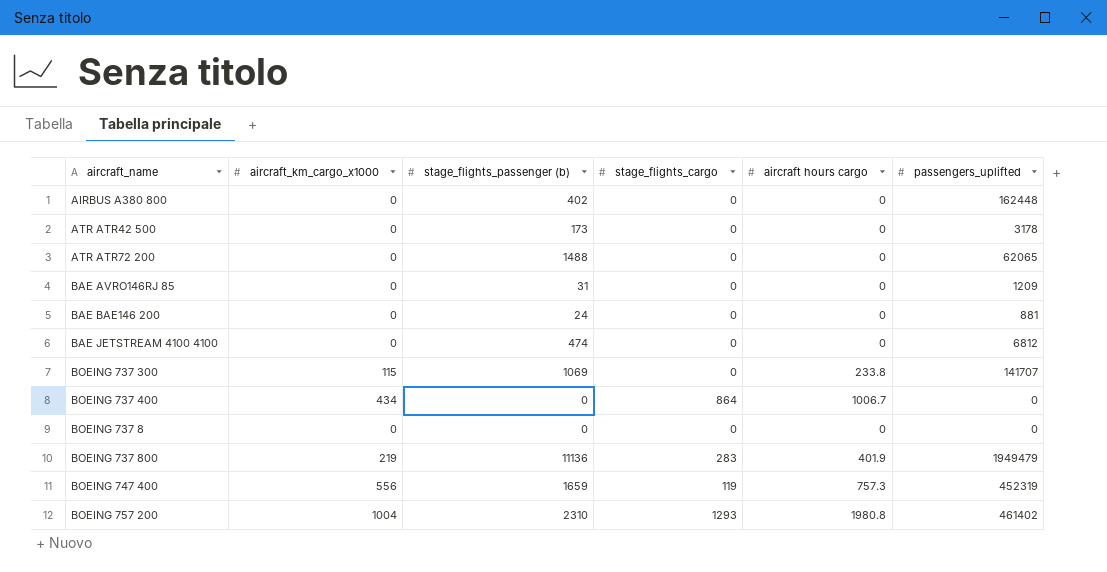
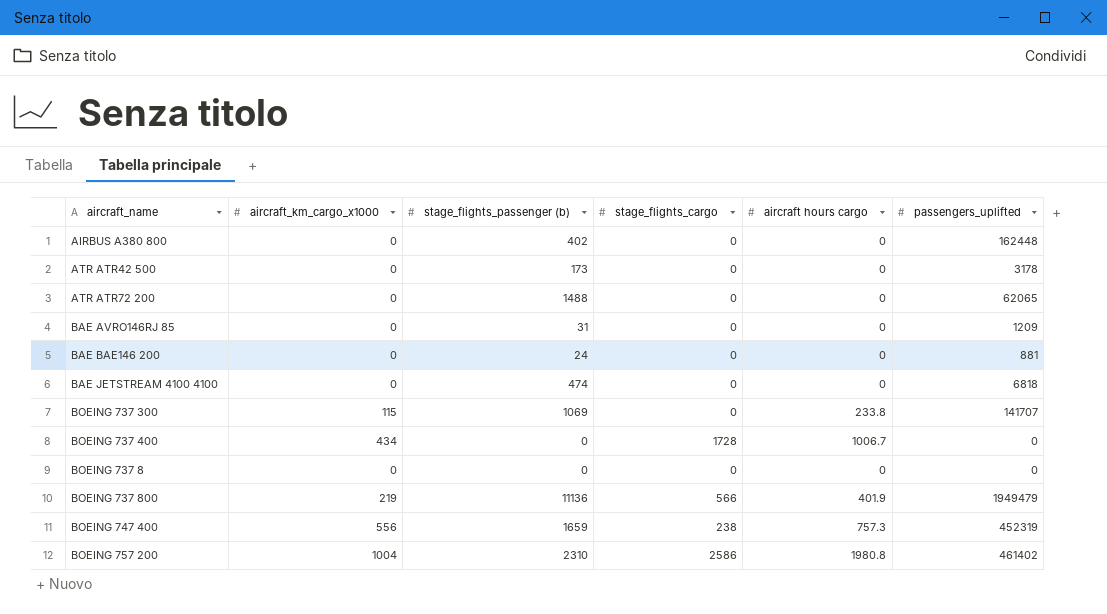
BAE JETSTREAM 4100 4100 | passengers_uplifted: 6812 -> 6818
BOEING 737 400 | stage_flights_cargo: 864 -> 1728
BOEING 737 800 | stage_flights_cargo: 283 -> 566
BOEING 747 400 | stage_flights_cargo: 119 -> 238
BOEING 757 200 | stage_flights_cargo: 1293 -> 2586

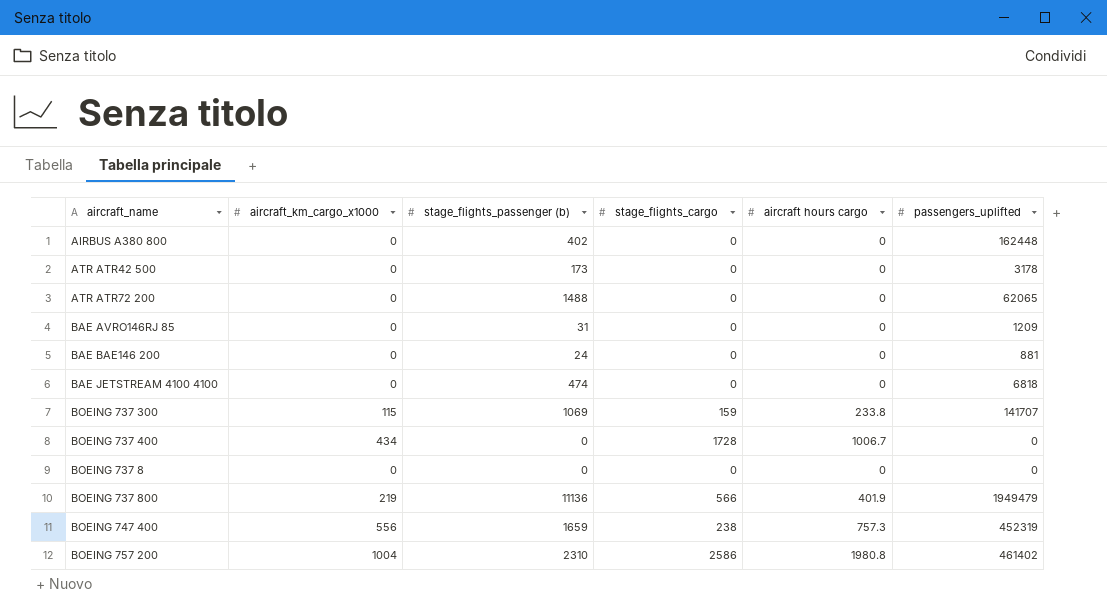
BOEING 737 300 | stage_flights_cargo: 0 -> 159

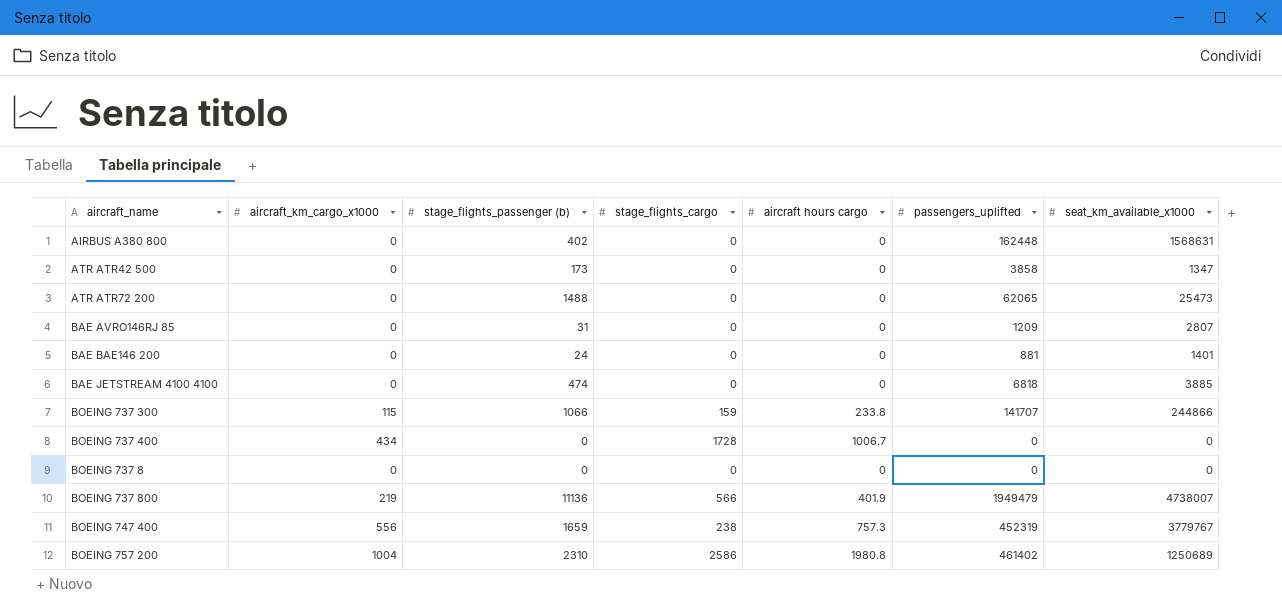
column seat_km_available_x1000 | position: none -> 7
ATR ATR42 500 | passengers_uplifted: 3178 -> 3858
BOEING 737 300 | stage_flights_passenger (b): 1069 -> 1066

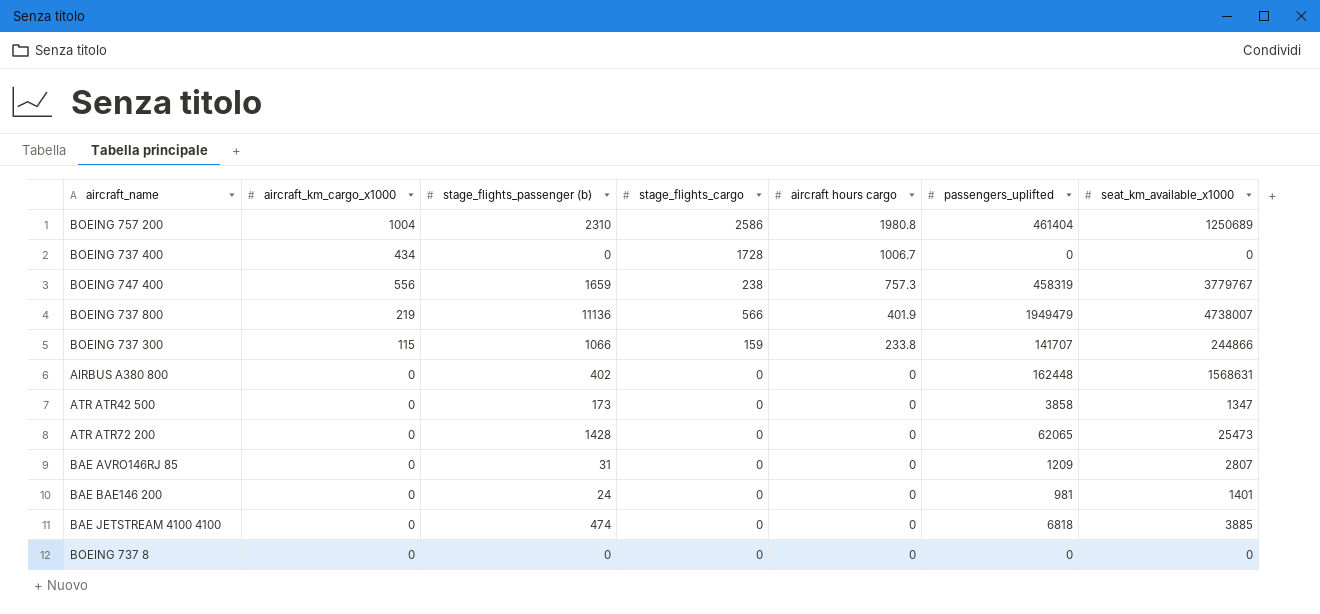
row order: none -> aircraft hours cargo descending
BOEING 757 200 | passengers_uplifted: 461402 -> 461404
BOEING 747 400 | passengers_uplifted: 452319 -> 458319
ATR ATR72 200 | stage_flights_passenger (b): 1488 -> 1428
BAE BAE146 200 | passengers_uplifted: 881 -> 981

